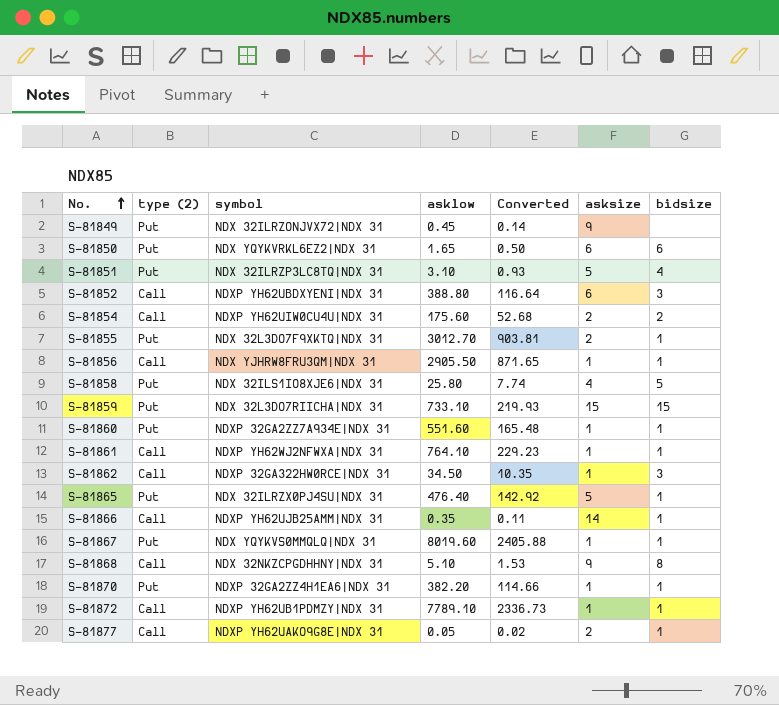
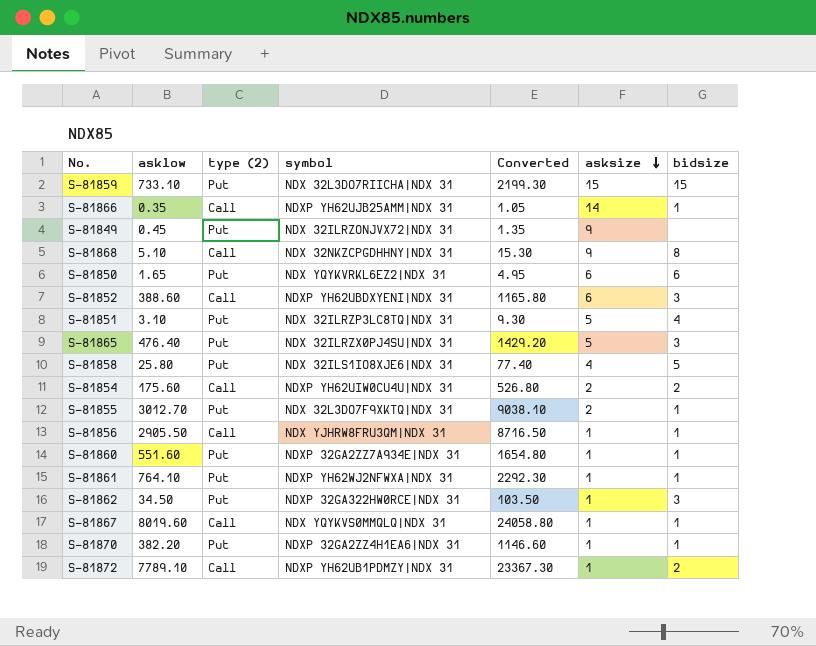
row order: No. ascending -> asksize descending
column asklow | position: 4 -> 2
column Converted | formula: [asklow] * 0.3 -> [asklow] * 3
row S-81877: Call | NDXP YH62UAKO9G8E|NDX 31 | 0.05 | 0.02 | 2 | 1 -> none
S-81852 | asklow: 388.80 -> 388.60
S-81865 | bidsize: 1 -> 3
S-81861 | type (2): Call -> Put
S-81862 | type (2): Call -> Put
S-81867 | type (2): Put -> Call
S-81872 | bidsize: 1 -> 2

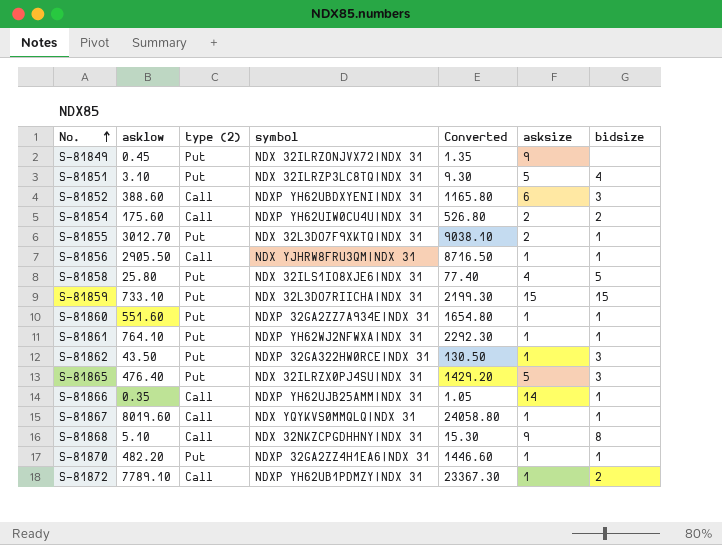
row order: asksize descending -> No. ascending
row S-81850: 1.65 | Put | NDX YQYKVRKL6EZ2|NDX 31 | 4.95 | 6 | 6 -> none
S-81862 | asklow: 34.50 -> 43.50
S-81862 | Converted: 103.50 -> 130.50
S-81870 | asklow: 382.20 -> 482.20
S-81870 | Converted: 1146.60 -> 1446.60

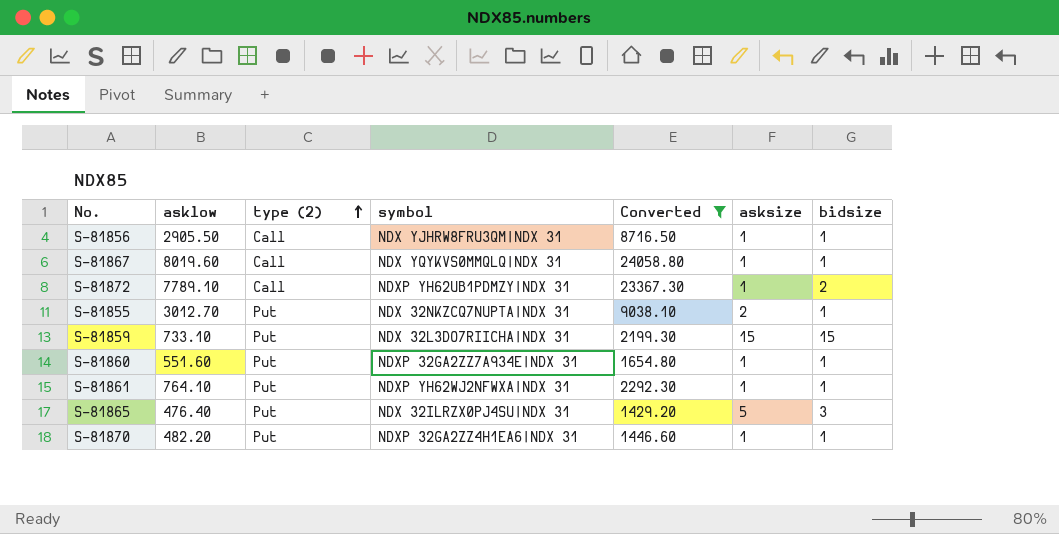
filter: none -> Converted >= 1429.20
row order: No. ascending -> type (2) ascending
S-81855 | symbol: NDX 32L3DO7F9XKTQ|NDX 31 -> NDX 32NKZCQ7NUPTA|NDX 31

